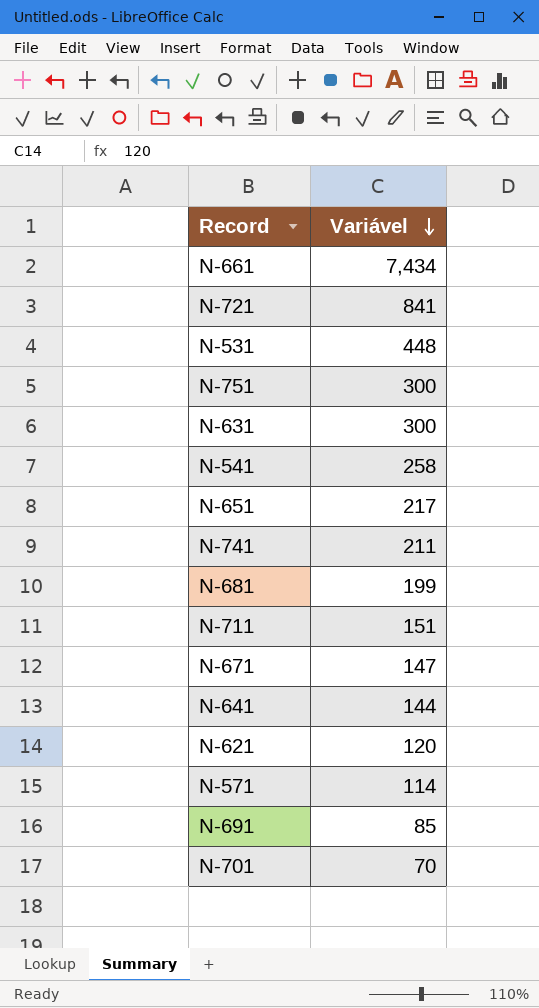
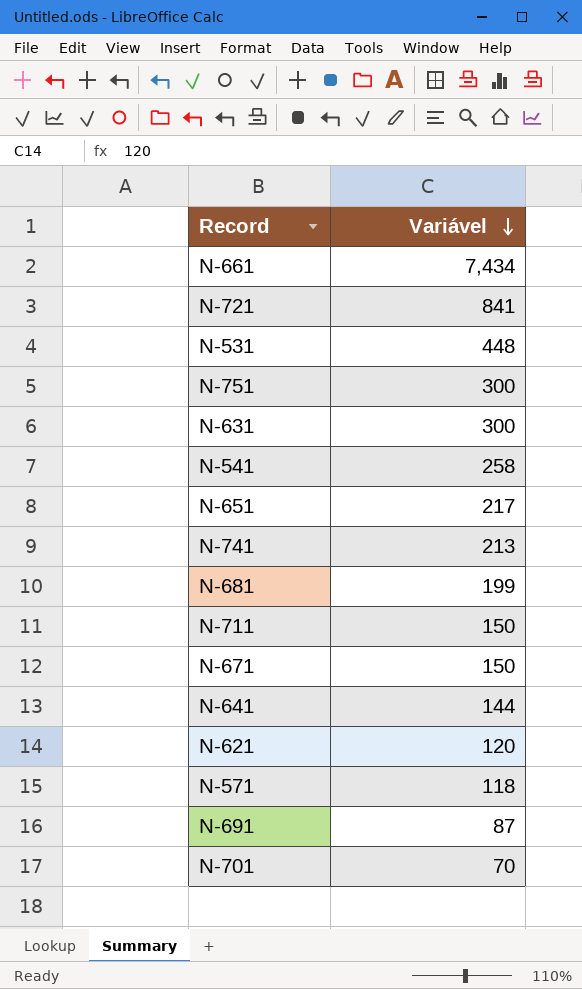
N-741 | Variável: 211 -> 213
N-711 | Variável: 151 -> 150
N-671 | Variável: 147 -> 150
N-571 | Variável: 114 -> 118
N-691 | Variável: 85 -> 87

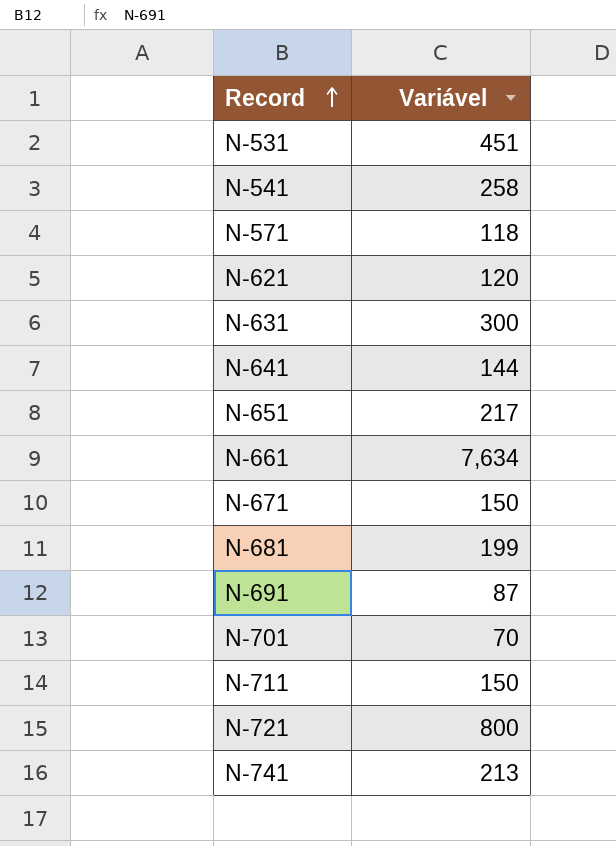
row order: Variável descending -> Record ascending
row N-751: 300 -> none
N-531 | Variável: 448 -> 451
N-661 | Variável: 7,434 -> 7,634
N-721 | Variável: 841 -> 800

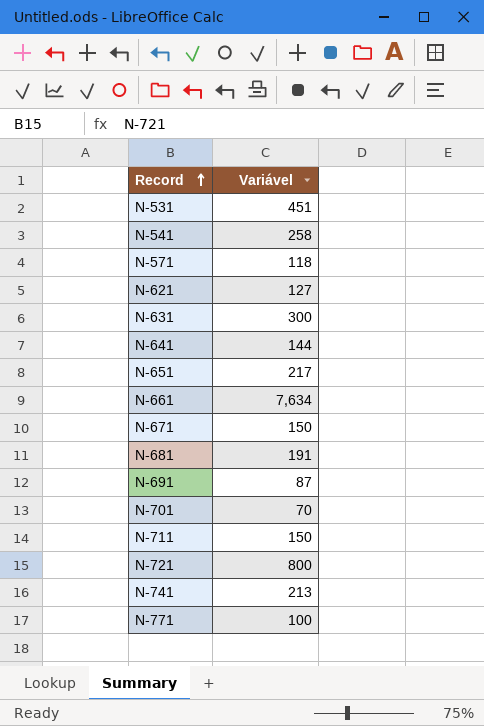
N-621 | Variável: 120 -> 127
N-681 | Variável: 199 -> 191
row N-771: none -> 100

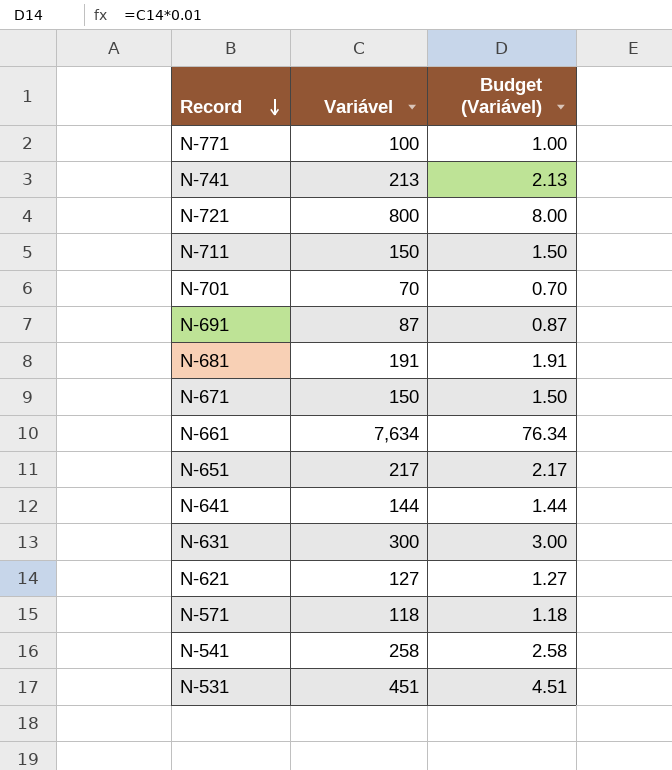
row order: Record ascending -> Record descending
column Budget (Variável) | formula: none -> [Variável] * 0.01

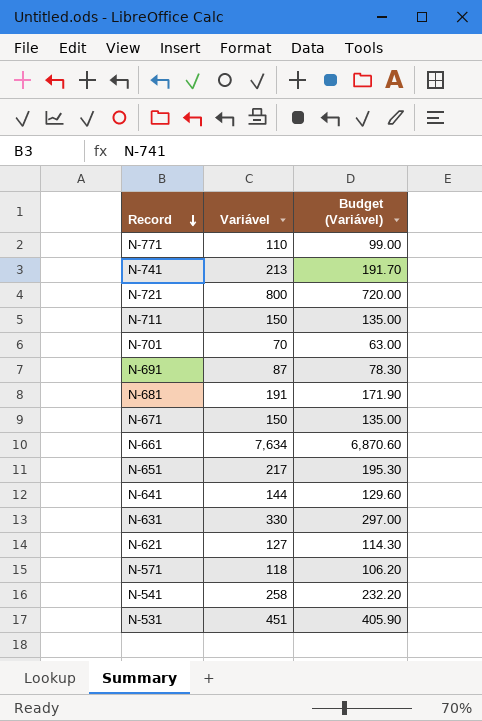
column Budget (Variável) | formula: [Variável] * 0.01 -> [Variável] * 0.9
N-771 | Variável: 100 -> 110
N-631 | Variável: 300 -> 330

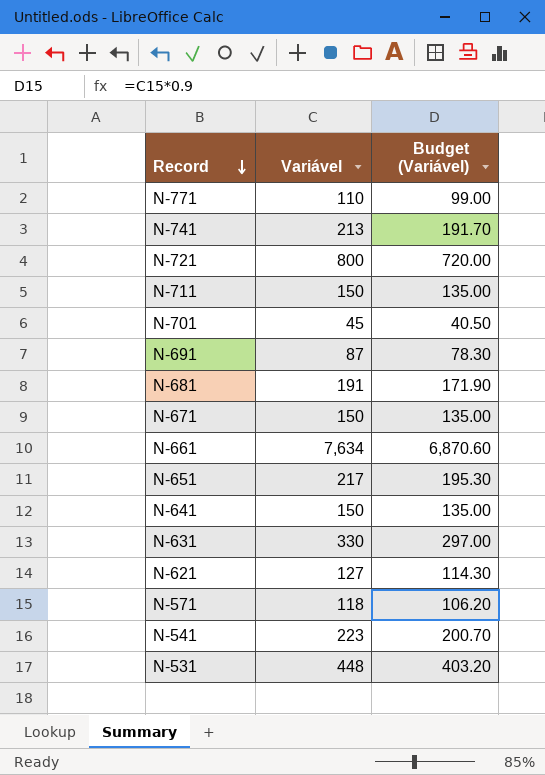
N-701 | Variável: 70 -> 45
N-701 | Budget (Variável): 63.00 -> 40.50
N-641 | Variável: 144 -> 150
N-641 | Budget (Variável): 129.60 -> 135.00
N-541 | Variável: 258 -> 223
N-541 | Budget (Variável): 232.20 -> 200.70
N-531 | Variável: 451 -> 448
N-531 | Budget (Variável): 405.90 -> 403.20

